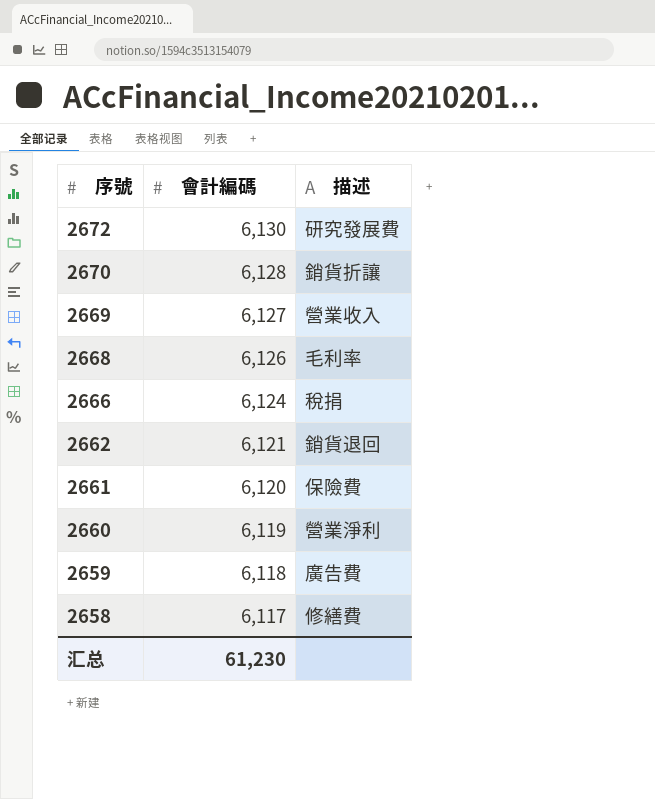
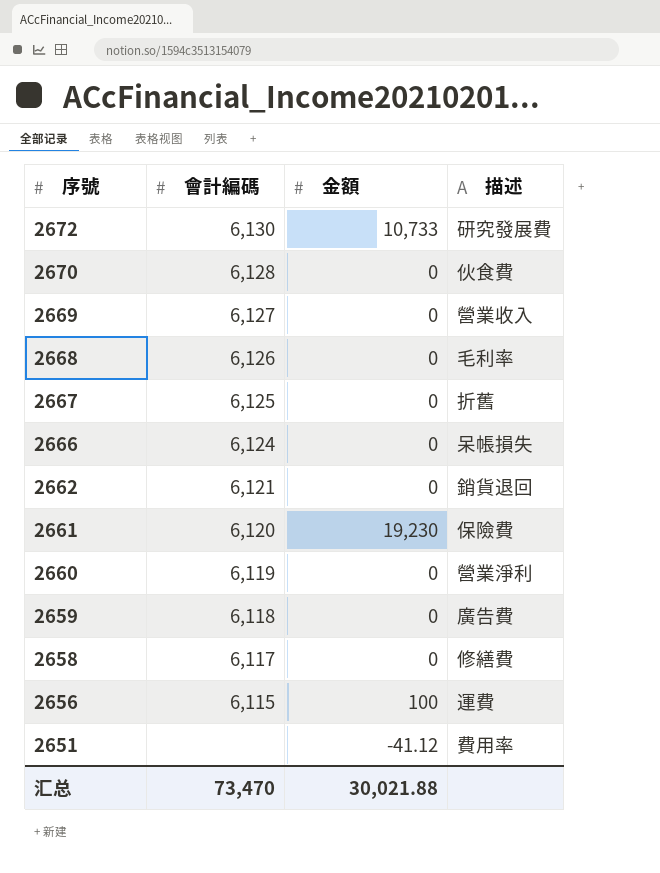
column 金額 | position: none -> 3
2670 | 描述: 銷貨折讓 -> 伙食費
row 2667: none -> 6,125 | 0 | 折舊
2666 | 描述: 稅捐 -> 呆帳損失
row 2656: none -> 6,115 | 100 | 運費
row 2651: none -> none | -41.12 | 費用率
汇总 | 會計編碼: 61,230 -> 73,470

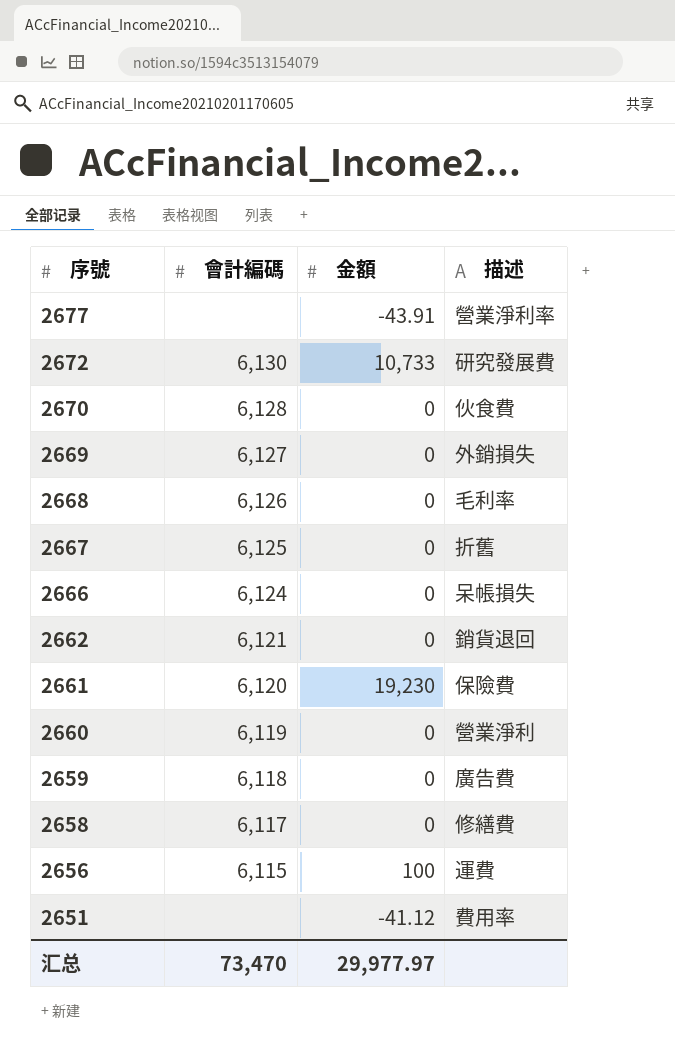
row 2677: none -> none | -43.91 | 營業淨利率
2669 | 描述: 營業收入 -> 外銷損失
汇总 | 金額: 30,021.88 -> 29,977.97

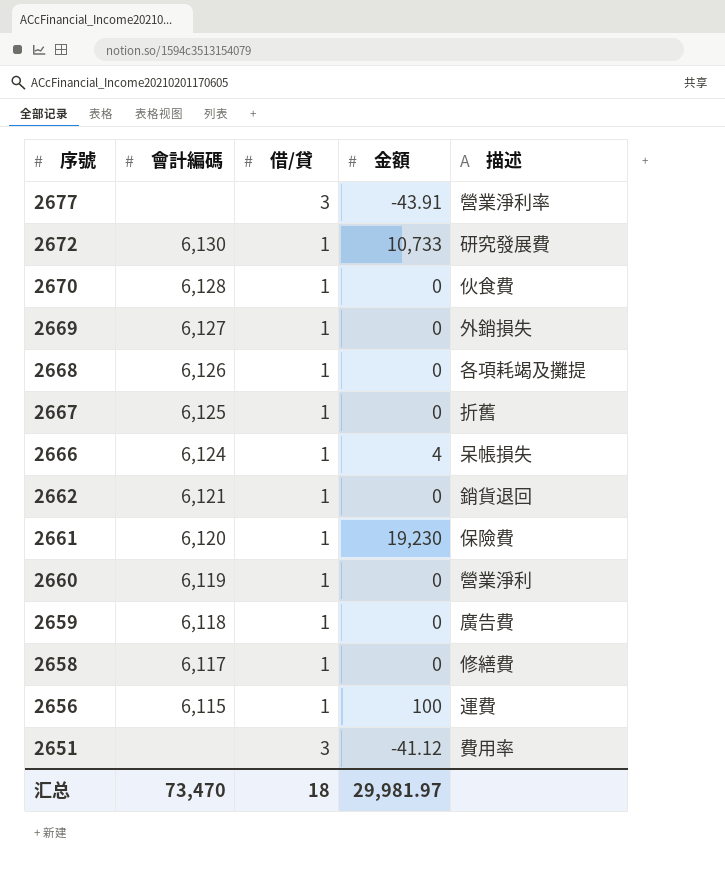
column 借/貸 | position: none -> 3
2668 | 描述: 毛利率 -> 各項耗竭及攤提
2666 | 金額: 0 -> 4
汇总 | 金額: 29,977.97 -> 29,981.97

